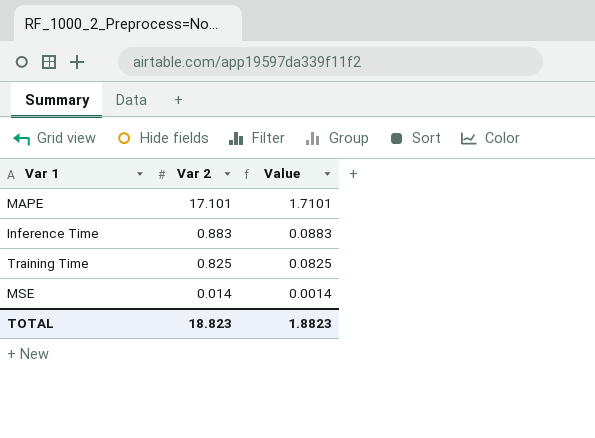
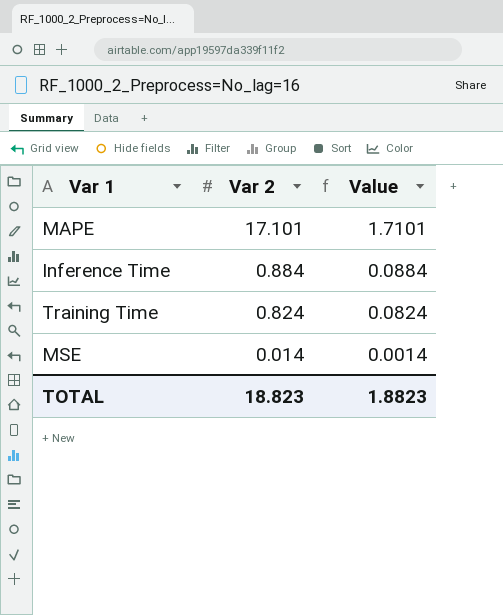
Inference Time | Var 2: 0.883 -> 0.884
Inference Time | Value: 0.0883 -> 0.0884
Training Time | Var 2: 0.825 -> 0.824
Training Time | Value: 0.0825 -> 0.0824

